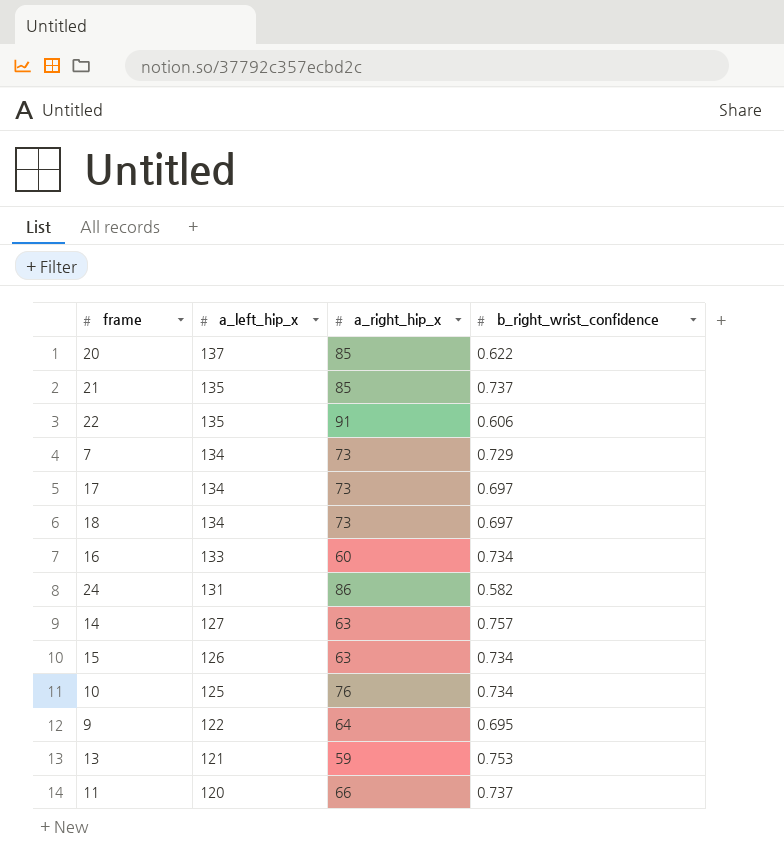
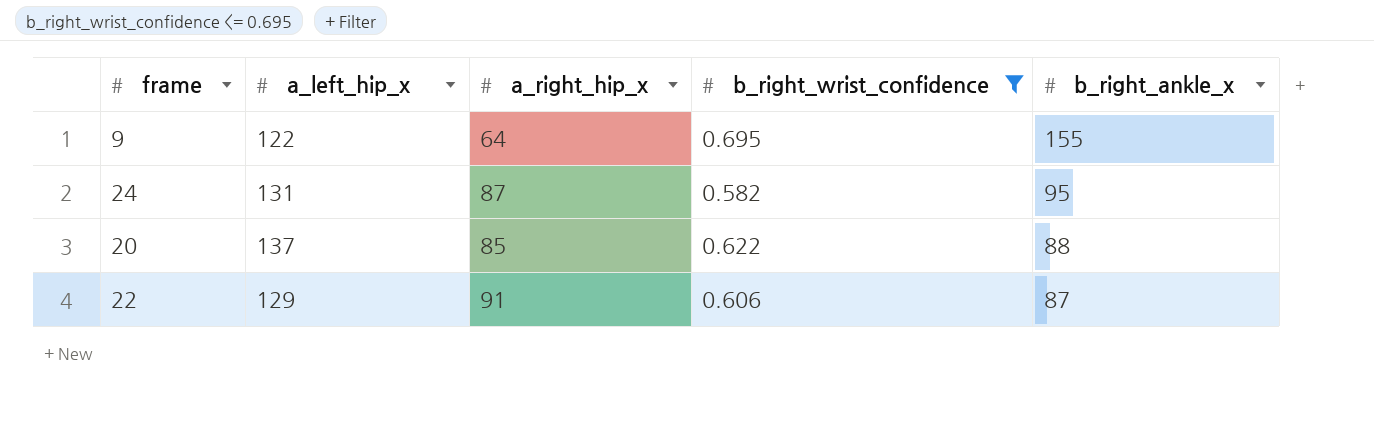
filter: none -> b_right_wrist_confidence <= 0.695
row order: a_left_hip_x descending -> b_right_ankle_x descending
column b_right_ankle_x | position: none -> 5
24 | a_right_hip_x: 86 -> 87
22 | a_left_hip_x: 135 -> 129

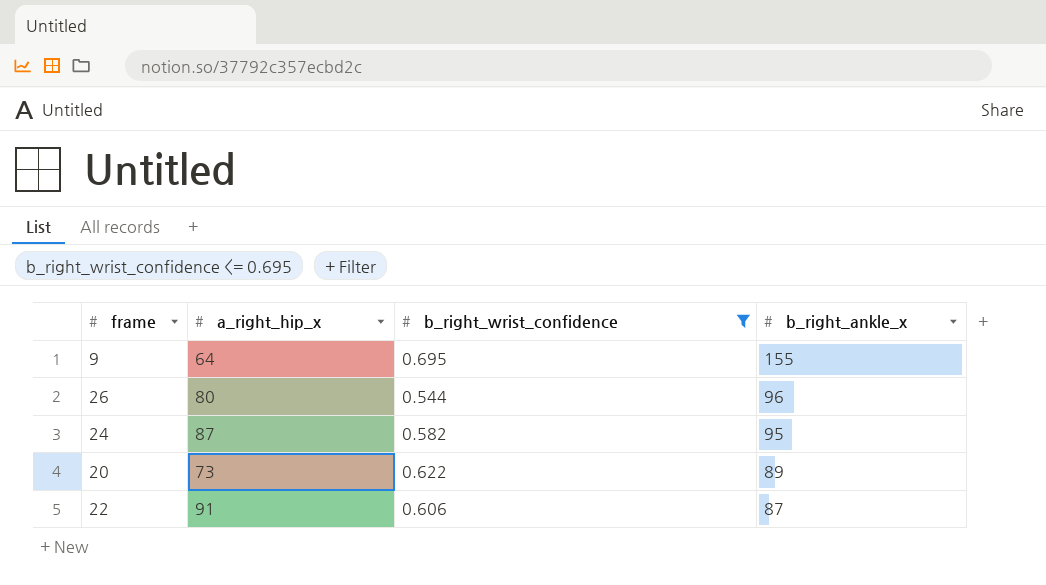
column a_left_hip_x | position: 2 -> none
row 26: none -> 80 | 0.544 | 96
20 | a_right_hip_x: 85 -> 73
20 | b_right_ankle_x: 88 -> 89

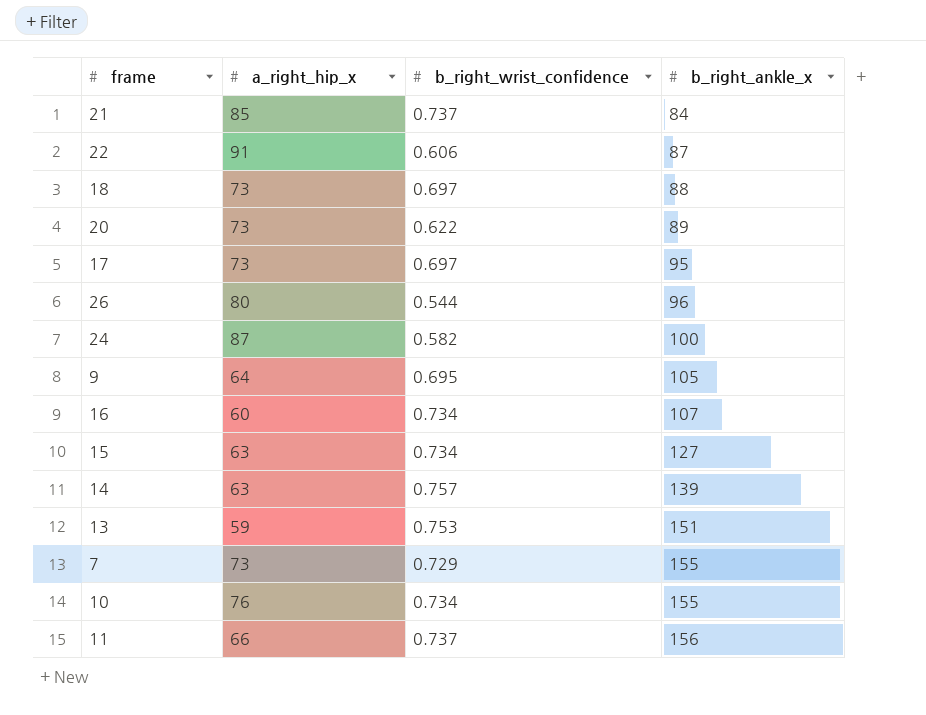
filter: b_right_wrist_confidence <= 0.695 -> none
row order: b_right_ankle_x descending -> b_right_ankle_x ascending
24 | b_right_ankle_x: 95 -> 100
9 | b_right_ankle_x: 155 -> 105

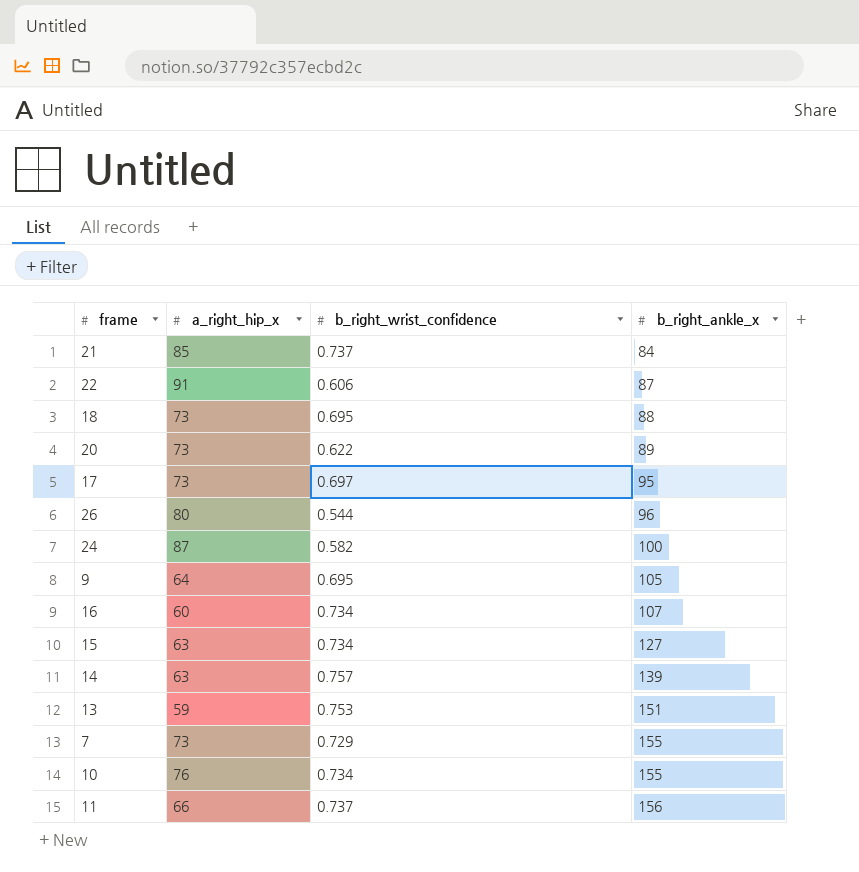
18 | b_right_wrist_confidence: 0.697 -> 0.695

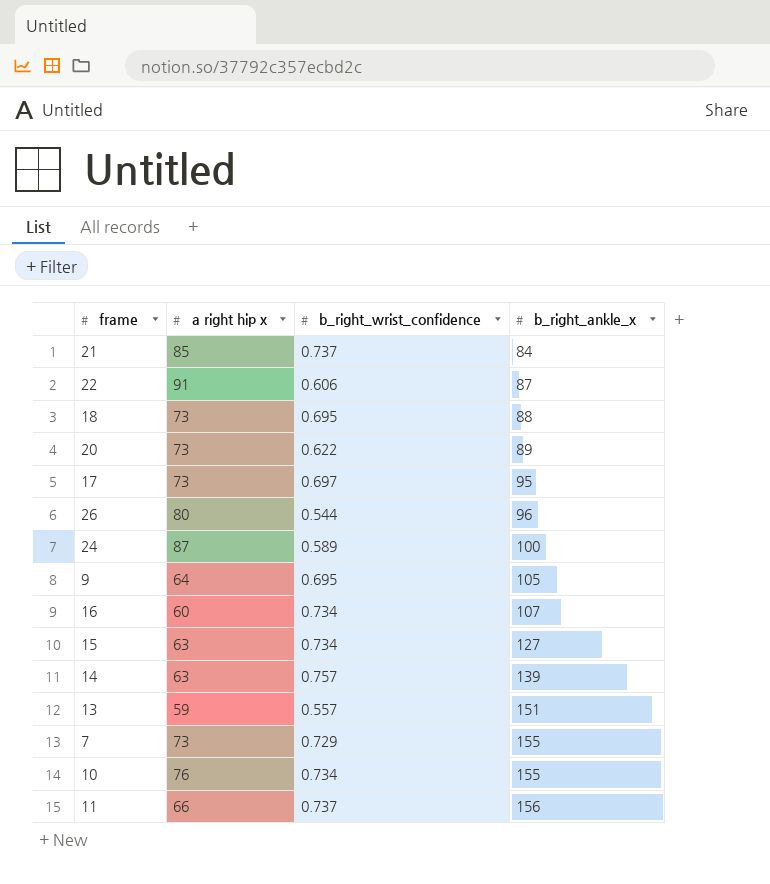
column name: a_right_hip_x -> a right hip x
24 | b_right_wrist_confidence: 0.582 -> 0.589
13 | b_right_wrist_confidence: 0.753 -> 0.557

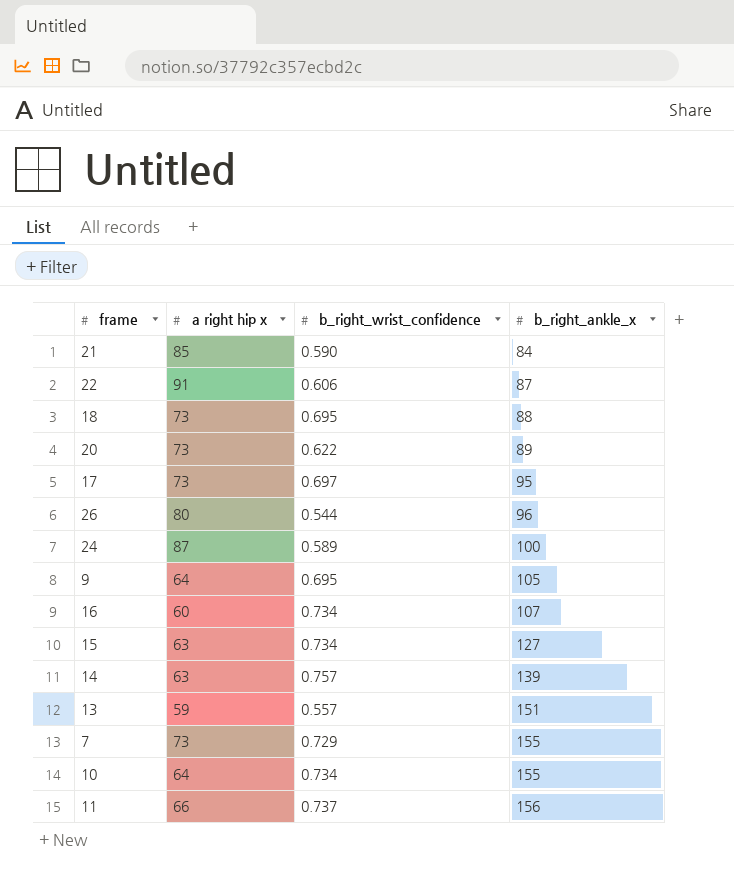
21 | b_right_wrist_confidence: 0.737 -> 0.590
10 | a right hip x: 76 -> 64

